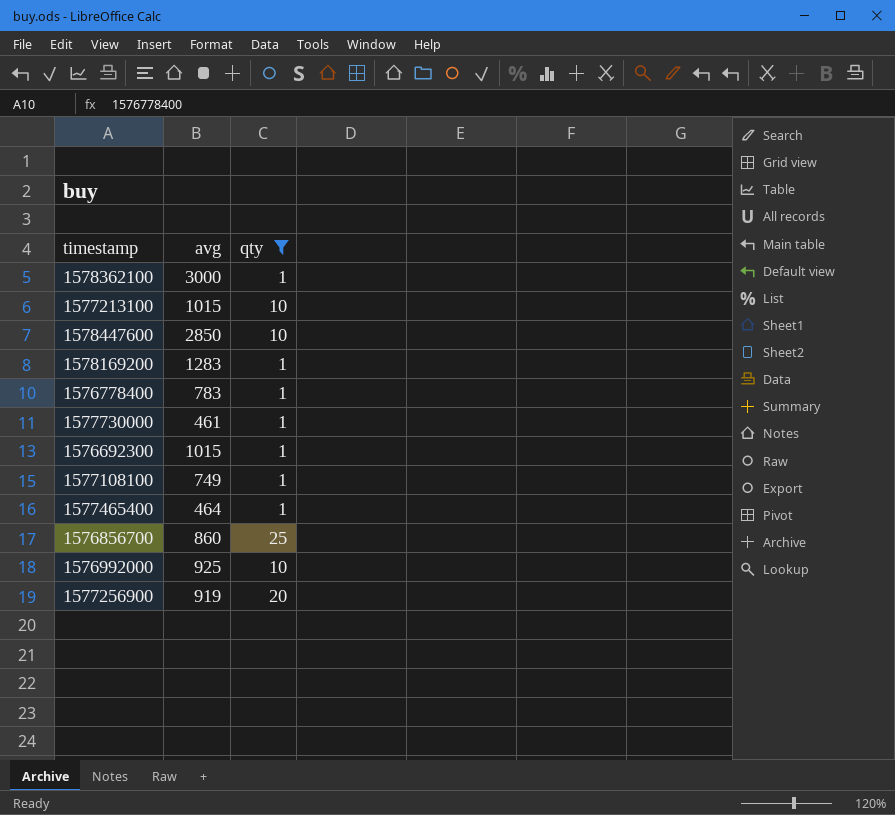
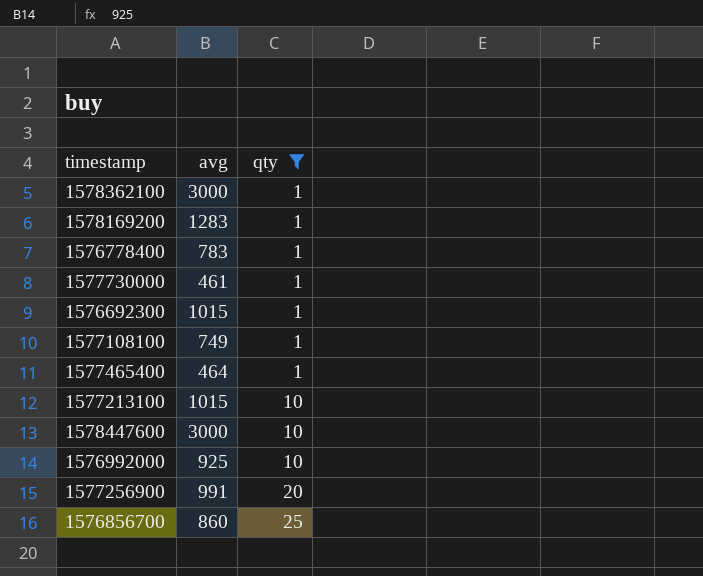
row order: none -> qty ascending
1578447600 | avg: 2850 -> 3000
1577256900 | avg: 919 -> 991

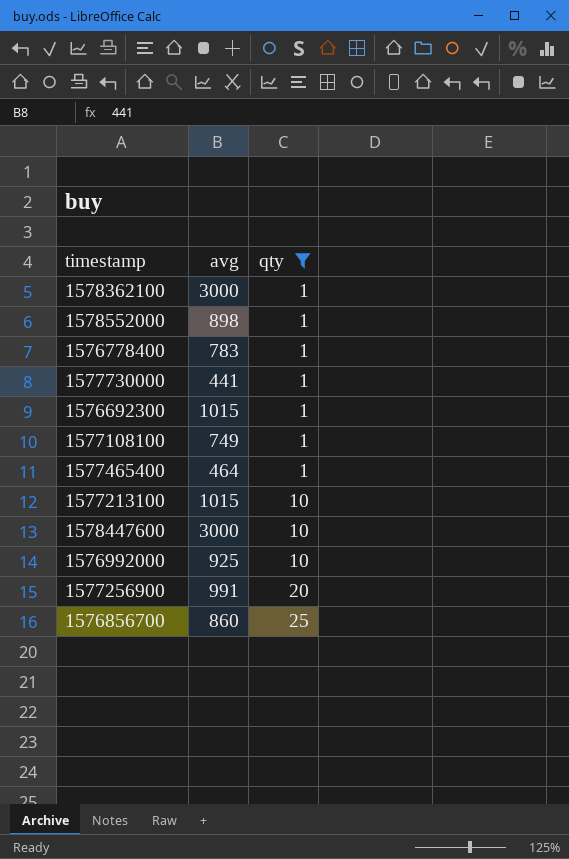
row 1578169200: 1283 | 1 -> none
row 1578552000: none -> 898 | 1
1577730000 | avg: 461 -> 441

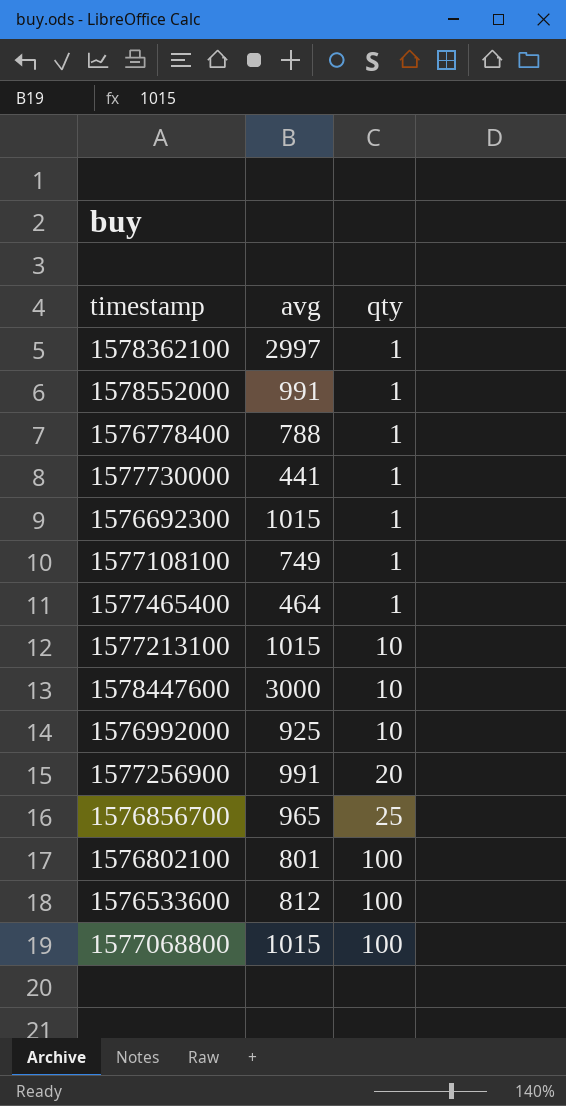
filter: qty != 100 -> none
1578362100 | avg: 3000 -> 2997
1578552000 | avg: 898 -> 991
1576778400 | avg: 783 -> 788
1576856700 | avg: 860 -> 965

